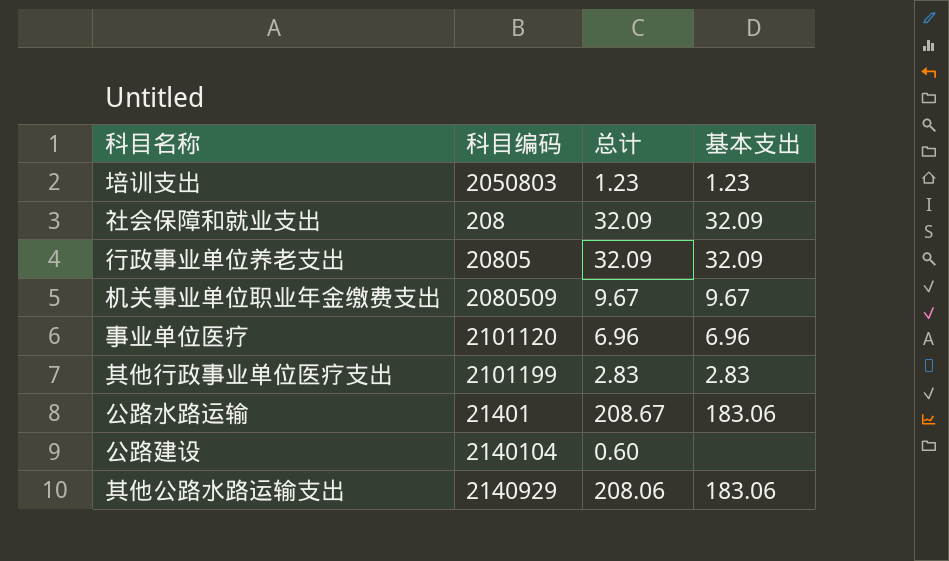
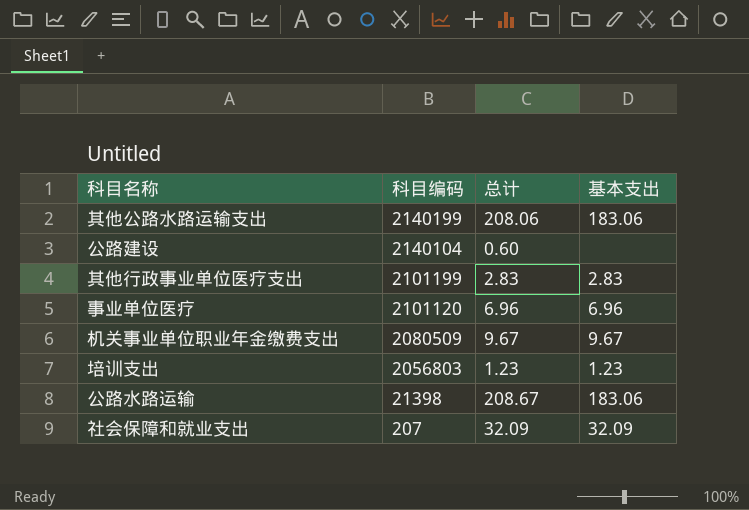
row order: none -> 科目编码 descending
row 行政事业单位养老支出: 20805 | 32.09 | 32.09 -> none
其他公路水路运输支出 | 科目编码: 2140929 -> 2140199
培训支出 | 科目编码: 2050803 -> 2056803
公路水路运输 | 科目编码: 21401 -> 21398
社会保障和就业支出 | 科目编码: 208 -> 207

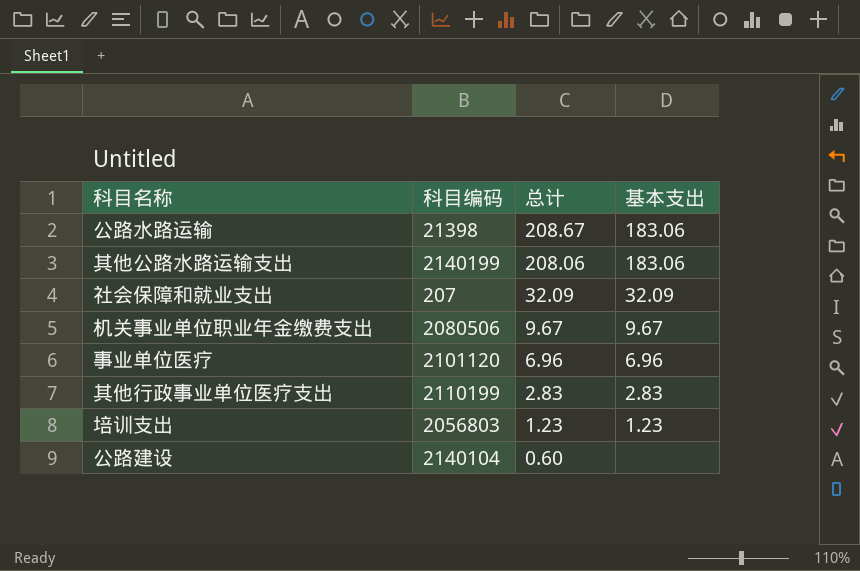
row order: 科目编码 descending -> 总计 descending
机关事业单位职业年金缴费支出 | 科目编码: 2080509 -> 2080506
其他行政事业单位医疗支出 | 科目编码: 2101199 -> 2110199

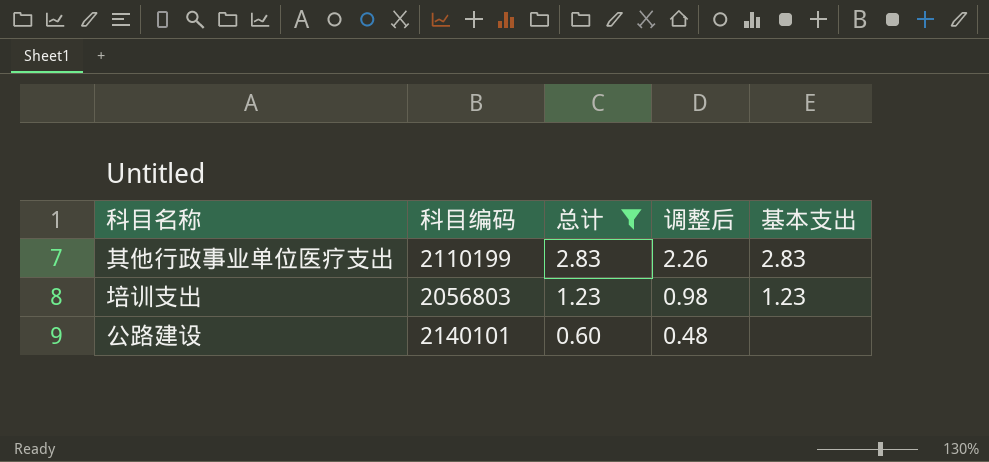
filter: none -> 总计 <= 2.83
column 调整后 | formula: none -> [总计] * 0.8
公路建设 | 科目编码: 2140104 -> 2140101

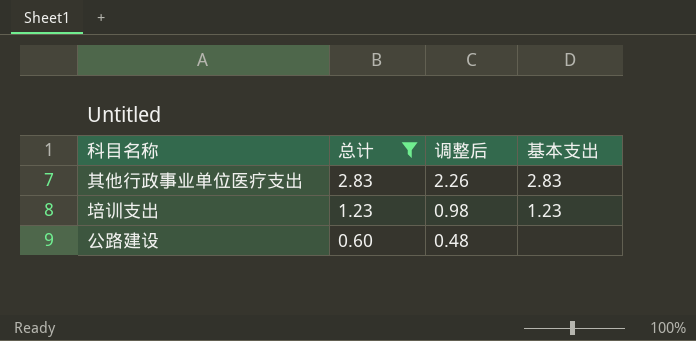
column 科目编码 | position: 2 -> none

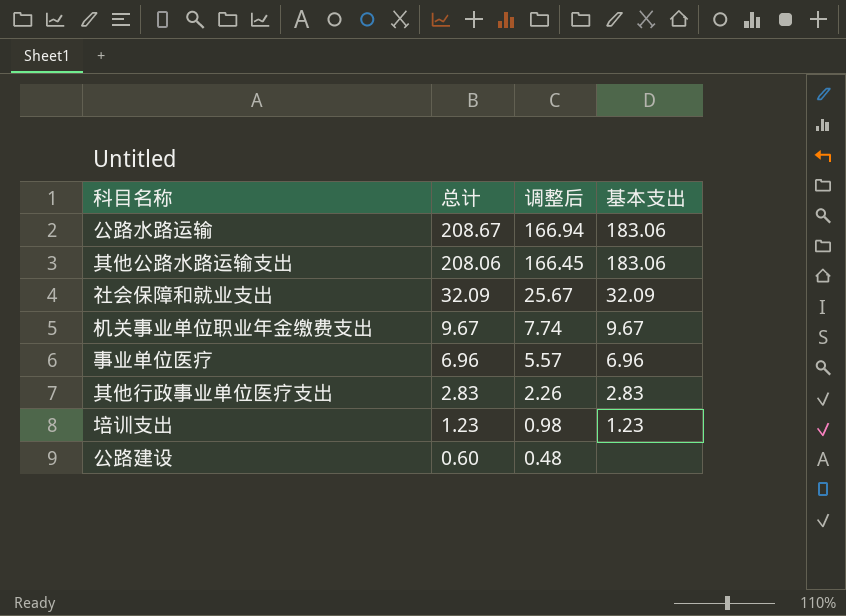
filter: 总计 <= 2.83 -> none

